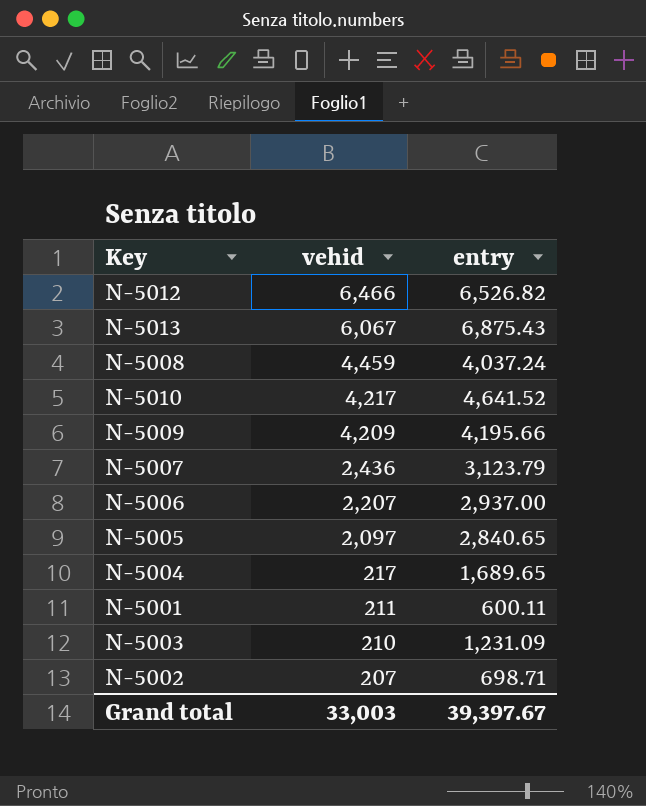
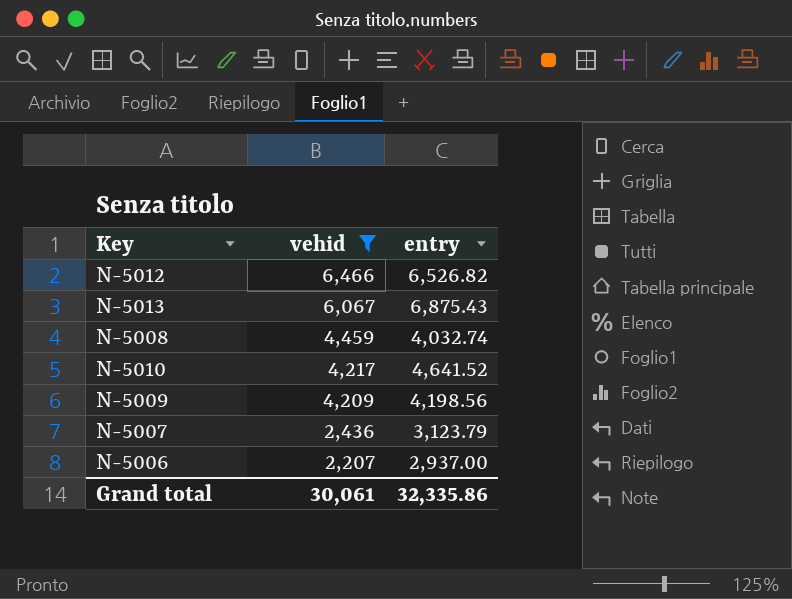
filter: none -> vehid >= 2,207
N-5008 | entry: 4,037.24 -> 4,032.74
N-5009 | entry: 4,195.66 -> 4,198.56
Grand total | vehid: 33,003 -> 30,061
Grand total | entry: 39,397.67 -> 32,335.86

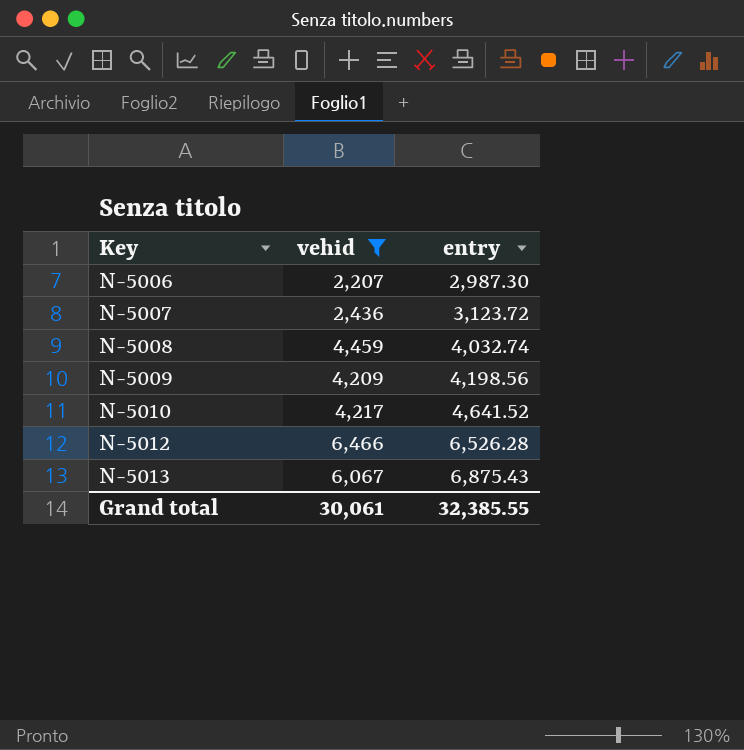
row order: vehid descending -> Key ascending
N-5006 | entry: 2,937.00 -> 2,987.30
N-5007 | entry: 3,123.79 -> 3,123.72
N-5012 | entry: 6,526.82 -> 6,526.28
Grand total | entry: 32,335.86 -> 32,385.55

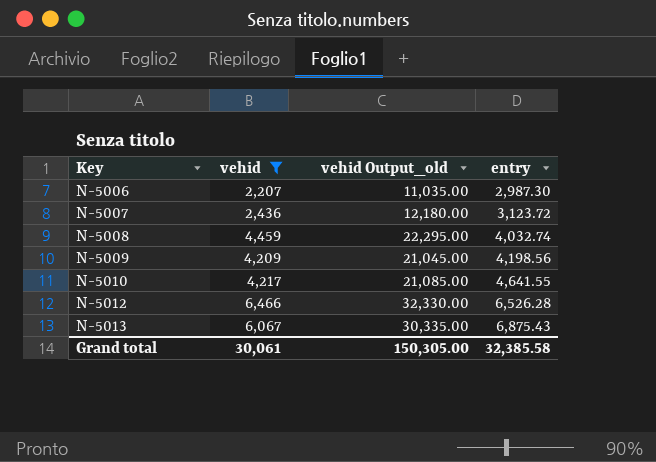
column vehid Output_old | formula: none -> [vehid] * 5
N-5010 | entry: 4,641.52 -> 4,641.55
Grand total | entry: 32,385.55 -> 32,385.58

